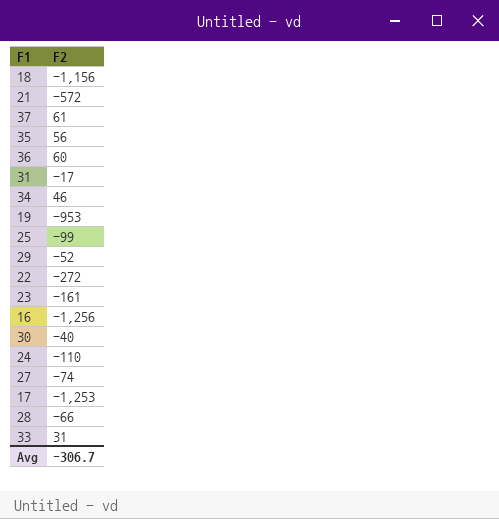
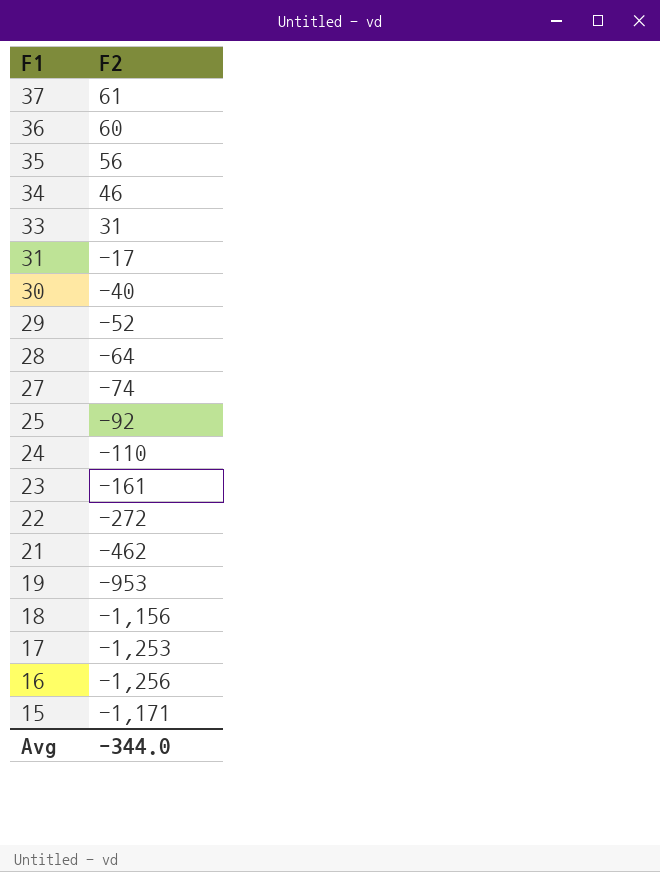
row order: none -> F1 descending
28 | F2: -66 -> -64
25 | F2: -99 -> -92
21 | F2: -572 -> -462
row 15: none -> -1,171
Avg | F2: -306.7 -> -344.0

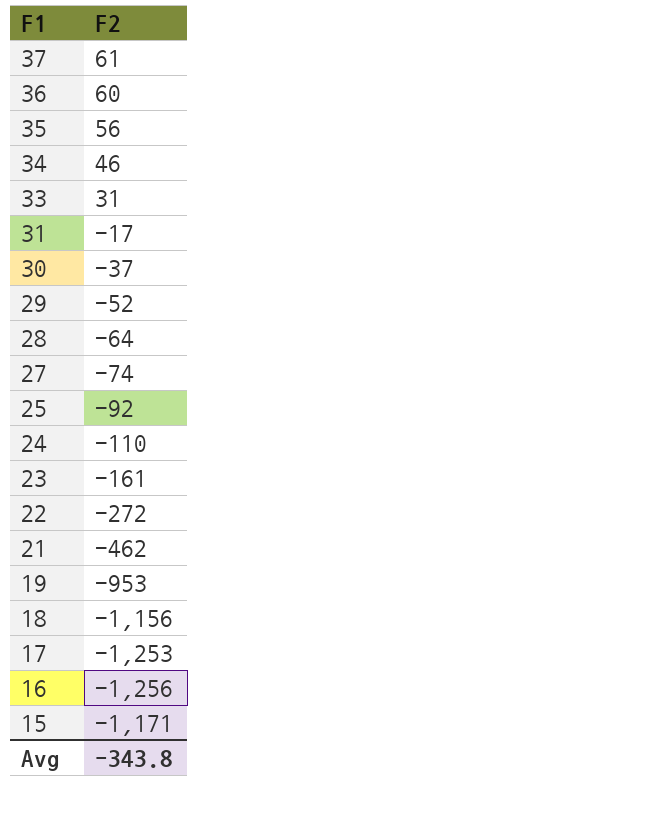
30 | F2: -40 -> -37
Avg | F2: -344.0 -> -343.8

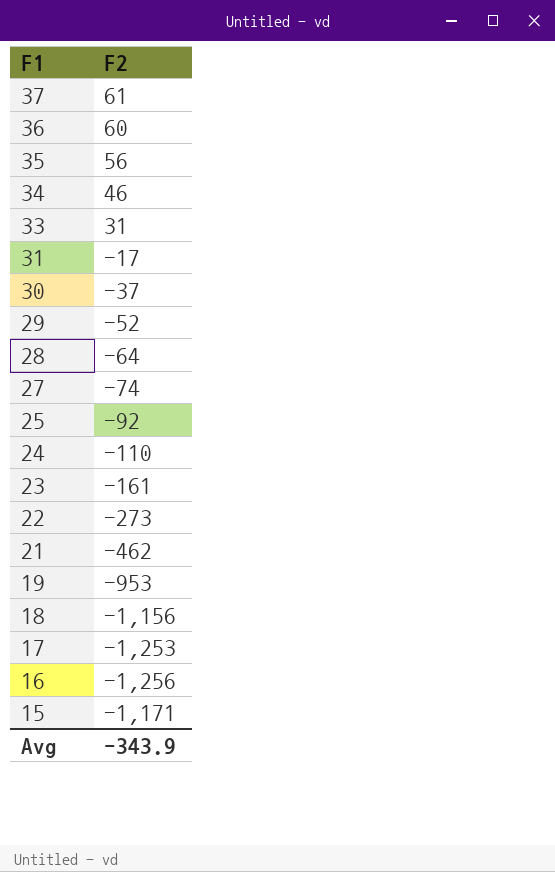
22 | F2: -272 -> -273
Avg | F2: -343.8 -> -343.9

